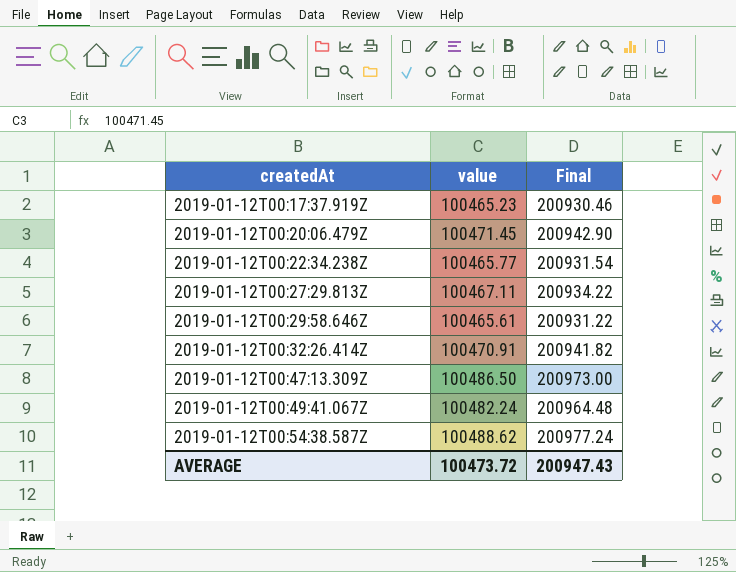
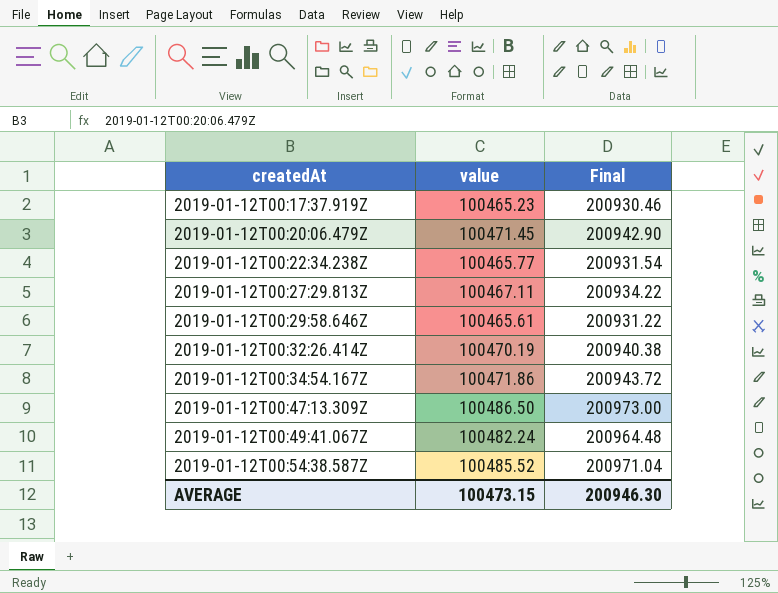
2019-01-12T00:32:26.414Z | value: 100470.91 -> 100470.19
2019-01-12T00:32:26.414Z | Final: 200941.82 -> 200940.38
row 2019-01-12T00:34:54.167Z: none -> 100471.86 | 200943.72
2019-01-12T00:54:38.587Z | value: 100488.62 -> 100485.52
2019-01-12T00:54:38.587Z | Final: 200977.24 -> 200971.04
AVERAGE | value: 100473.72 -> 100473.15
AVERAGE | Final: 200947.43 -> 200946.30

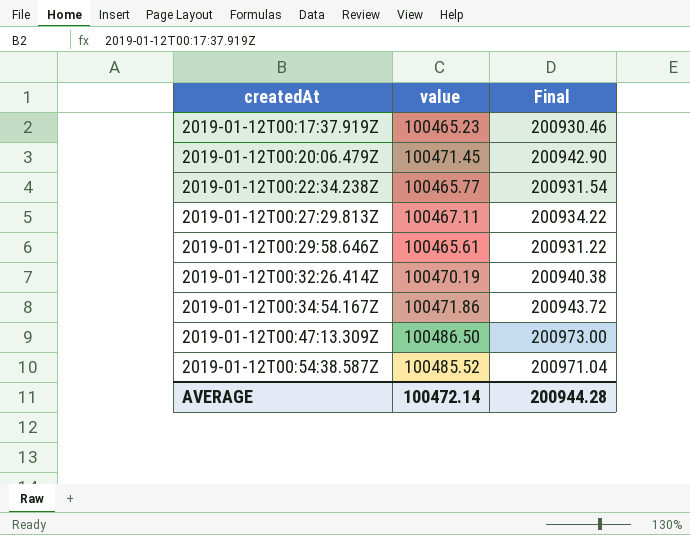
row 2019-01-12T00:49:41.067Z: 100482.24 | 200964.48 -> none
AVERAGE | value: 100473.15 -> 100472.14
AVERAGE | Final: 200946.30 -> 200944.28

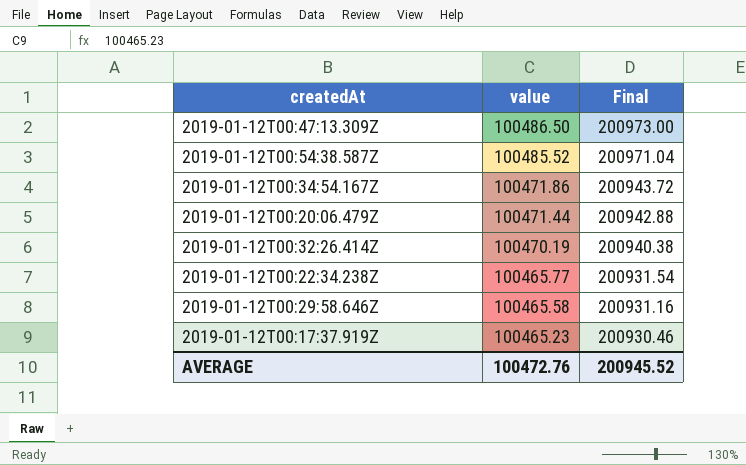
row order: createdAt ascending -> value descending
row 2019-01-12T00:27:29.813Z: 100467.11 | 200934.22 -> none
2019-01-12T00:20:06.479Z | value: 100471.45 -> 100471.44
2019-01-12T00:20:06.479Z | Final: 200942.90 -> 200942.88
2019-01-12T00:29:58.646Z | value: 100465.61 -> 100465.58
2019-01-12T00:29:58.646Z | Final: 200931.22 -> 200931.16
AVERAGE | value: 100472.14 -> 100472.76
AVERAGE | Final: 200944.28 -> 200945.52

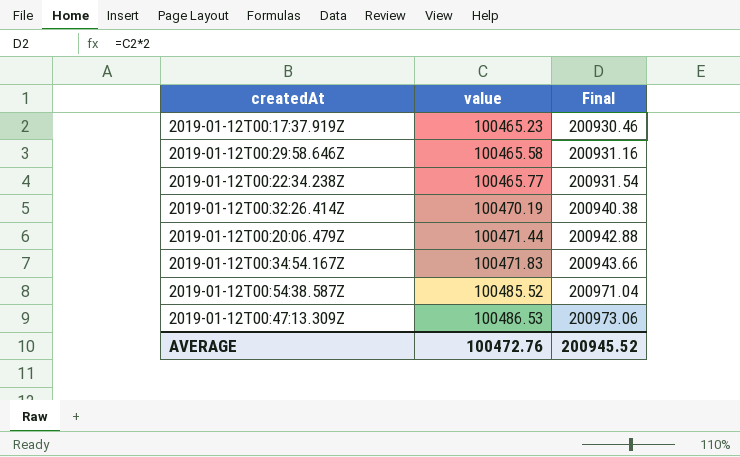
row order: value descending -> value ascending
2019-01-12T00:34:54.167Z | value: 100471.86 -> 100471.83
2019-01-12T00:34:54.167Z | Final: 200943.72 -> 200943.66
2019-01-12T00:47:13.309Z | value: 100486.50 -> 100486.53
2019-01-12T00:47:13.309Z | Final: 200973.00 -> 200973.06

